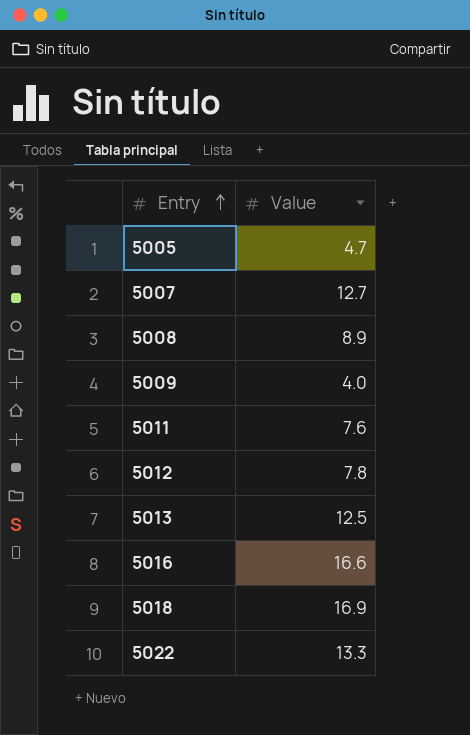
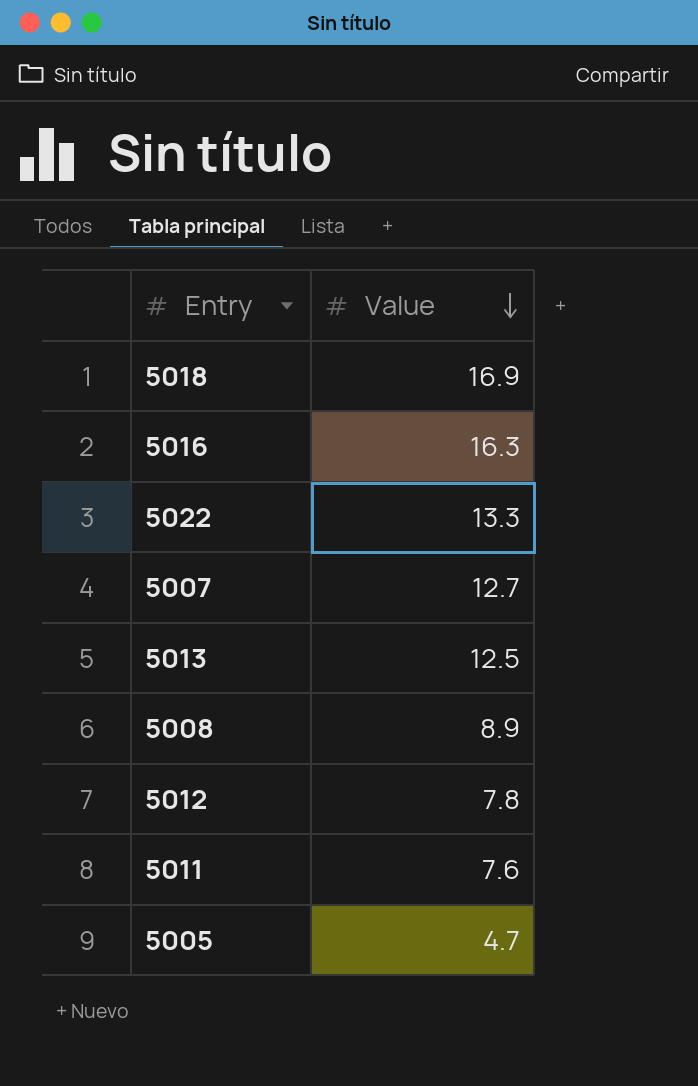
row order: Entry ascending -> Value descending
row 5009: 4.0 -> none
5016 | Value: 16.6 -> 16.3

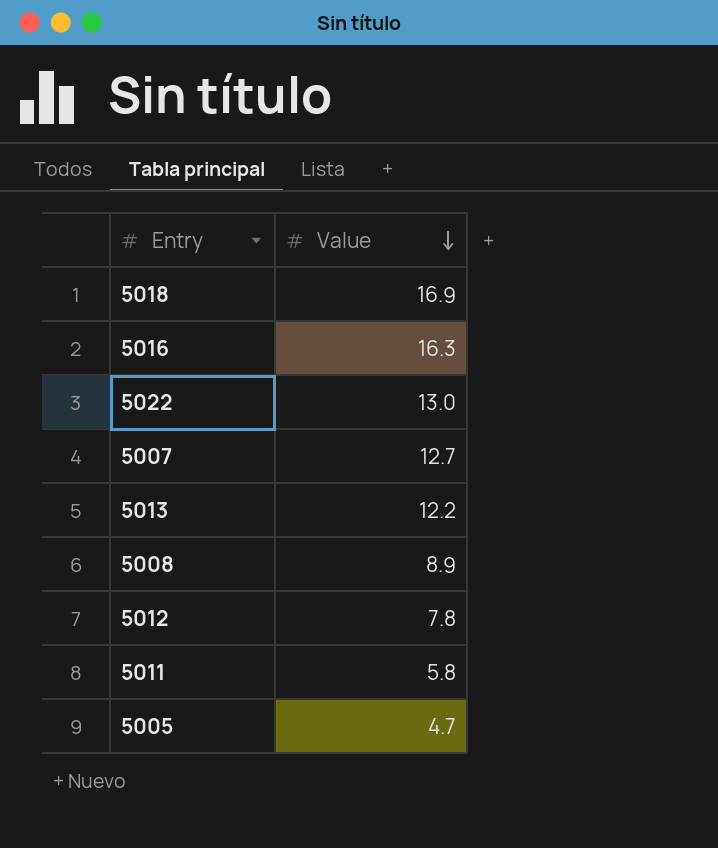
5022 | Value: 13.3 -> 13.0
5013 | Value: 12.5 -> 12.2
5011 | Value: 7.6 -> 5.8

